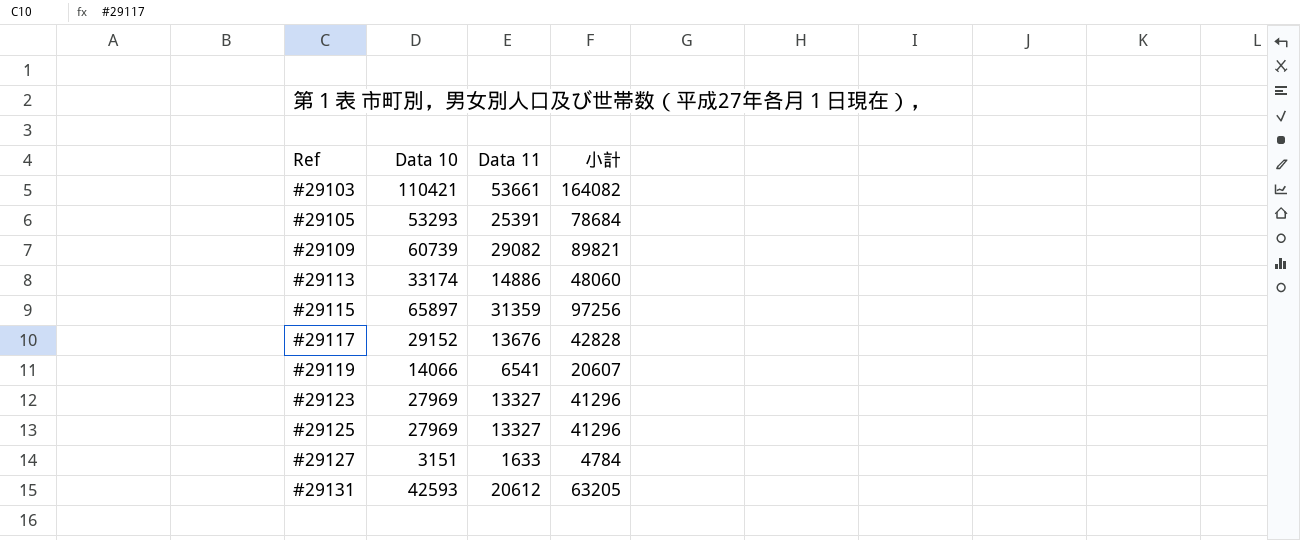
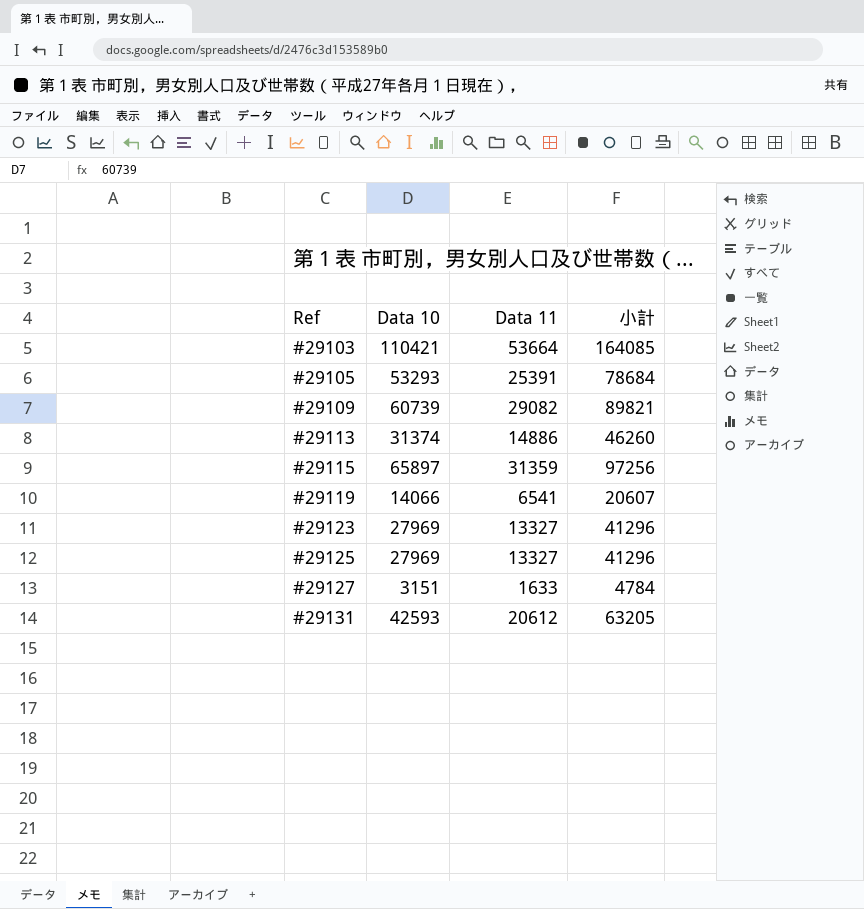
row #29117: 29152 | 13676 | 42828 -> none
#29103 | Data 11: 53661 -> 53664
#29103 | 小計: 164082 -> 164085
#29113 | Data 10: 33174 -> 31374
#29113 | 小計: 48060 -> 46260

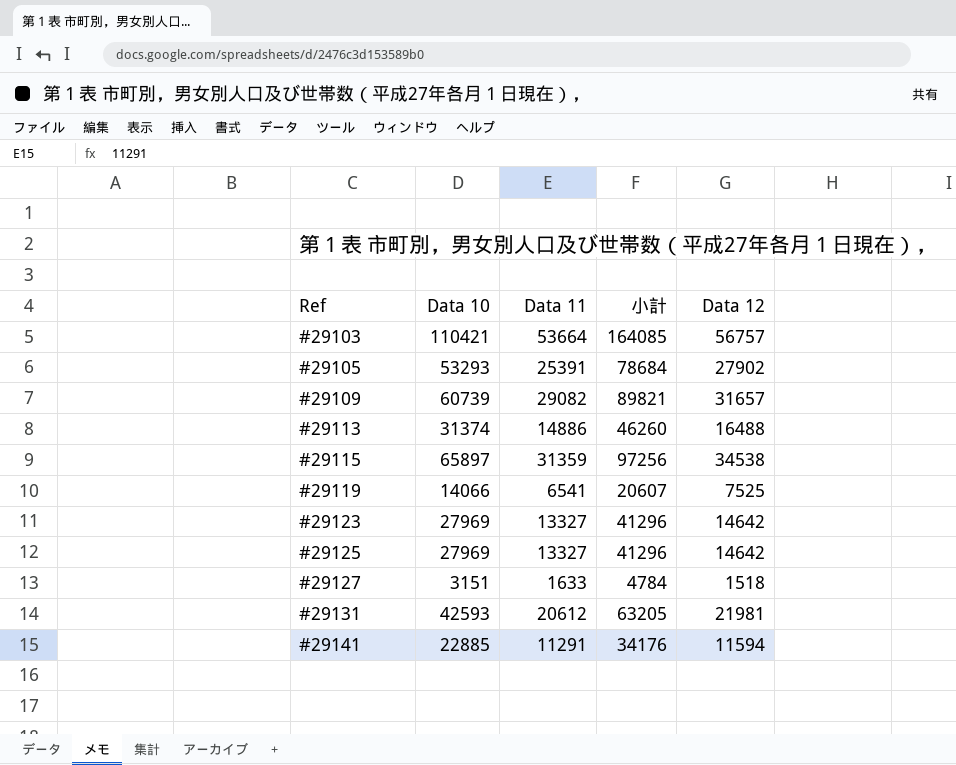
column Data 12 | formula: none -> [Data 10] - [Data 11]
row #29141: none -> 22885 | 11291 | 34176 | 11594

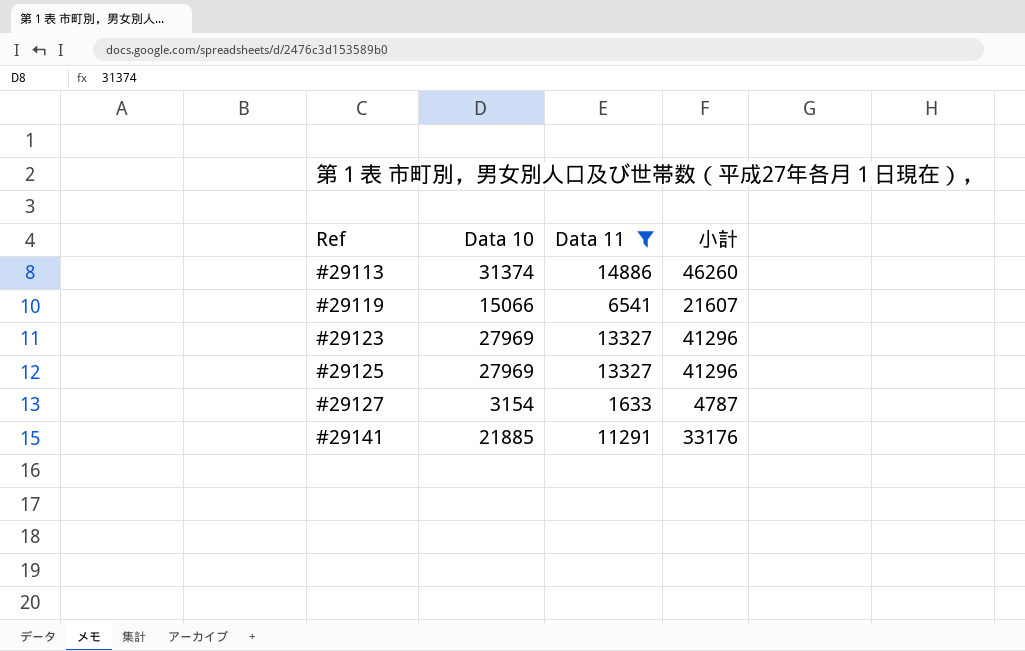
filter: none -> Data 11 <= 14886
column Data 12 | formula: [Data 10] - [Data 11] -> none
#29119 | Data 10: 14066 -> 15066
#29119 | 小計: 20607 -> 21607
#29127 | Data 10: 3151 -> 3154
#29127 | 小計: 4784 -> 4787
#29141 | Data 10: 22885 -> 21885
#29141 | 小計: 34176 -> 33176

